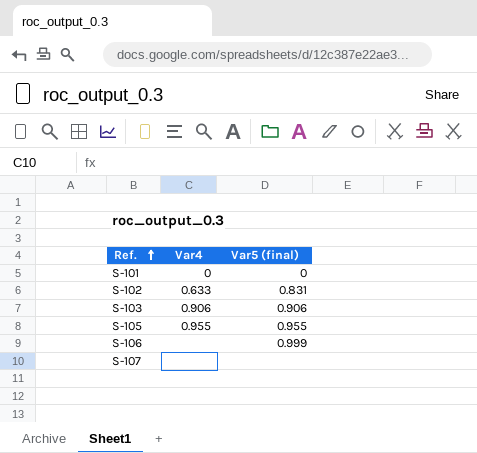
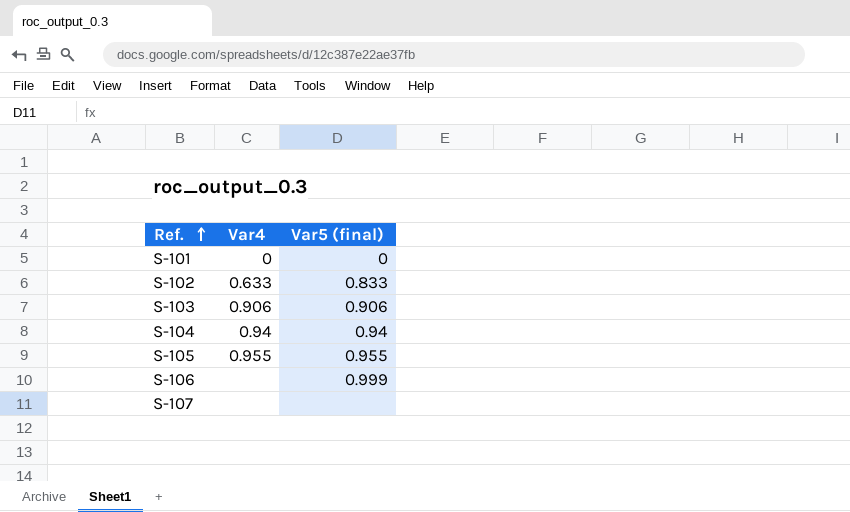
S-102 | Var5 (final): 0.831 -> 0.833
row S-104: none -> 0.94 | 0.94

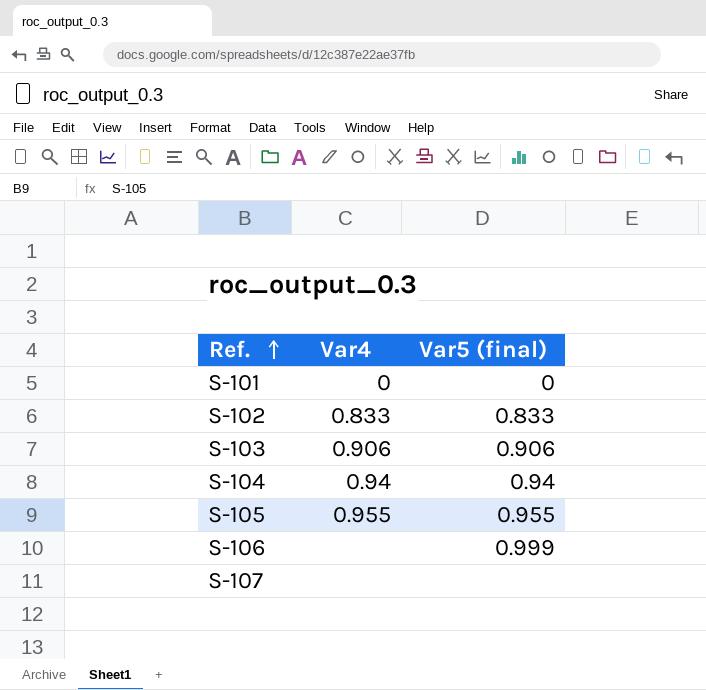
S-102 | Var4: 0.633 -> 0.833

